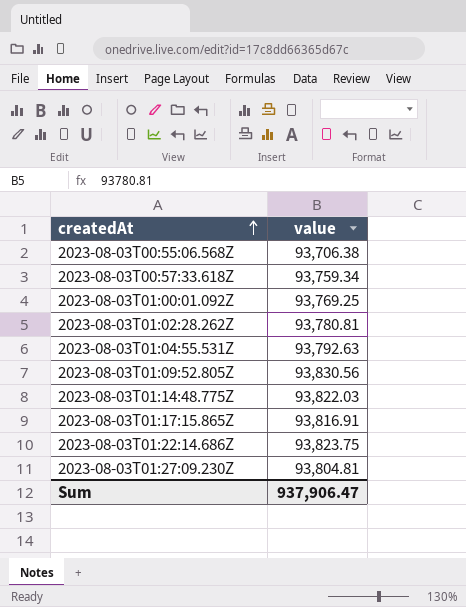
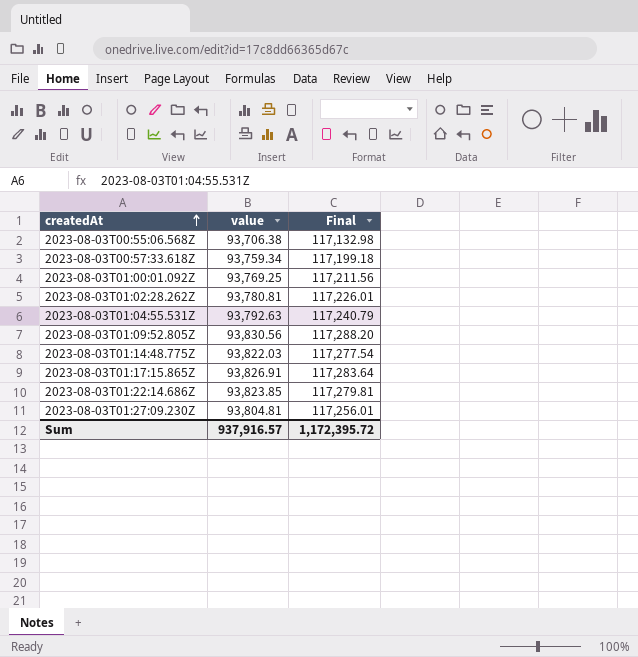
column Final | formula: none -> [value] * 1.25
2023-08-03T01:17:15.865Z | value: 93,816.91 -> 93,826.91
2023-08-03T01:22:14.686Z | value: 93,823.75 -> 93,823.85
Sum | value: 937,906.47 -> 937,916.57

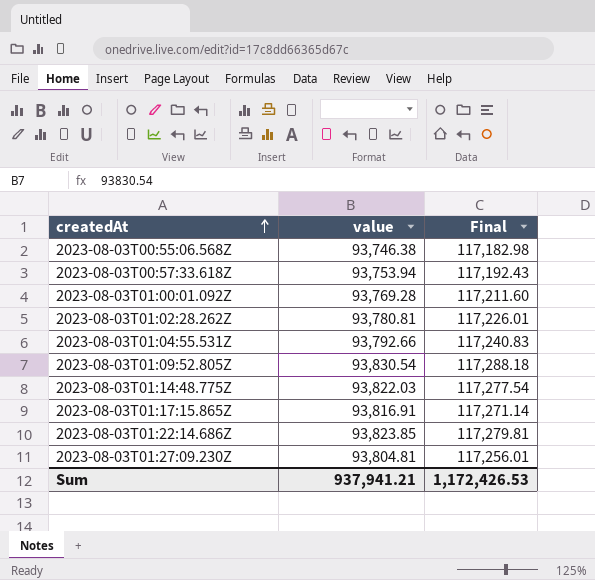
2023-08-03T00:55:06.568Z | value: 93,706.38 -> 93,746.38
2023-08-03T00:55:06.568Z | Final: 117,132.98 -> 117,182.98
2023-08-03T00:57:33.618Z | value: 93,759.34 -> 93,753.94
2023-08-03T00:57:33.618Z | Final: 117,199.18 -> 117,192.43
2023-08-03T01:00:01.092Z | value: 93,769.25 -> 93,769.28
2023-08-03T01:00:01.092Z | Final: 117,211.56 -> 117,211.60
2023-08-03T01:04:55.531Z | value: 93,792.63 -> 93,792.66
2023-08-03T01:04:55.531Z | Final: 117,240.79 -> 117,240.83
2023-08-03T01:09:52.805Z | value: 93,830.56 -> 93,830.54
2023-08-03T01:09:52.805Z | Final: 117,288.20 -> 117,288.18
2023-08-03T01:17:15.865Z | value: 93,826.91 -> 93,816.91
2023-08-03T01:17:15.865Z | Final: 117,283.64 -> 117,271.14
Sum | value: 937,916.57 -> 937,941.21
Sum | Final: 1,172,395.72 -> 1,172,426.53

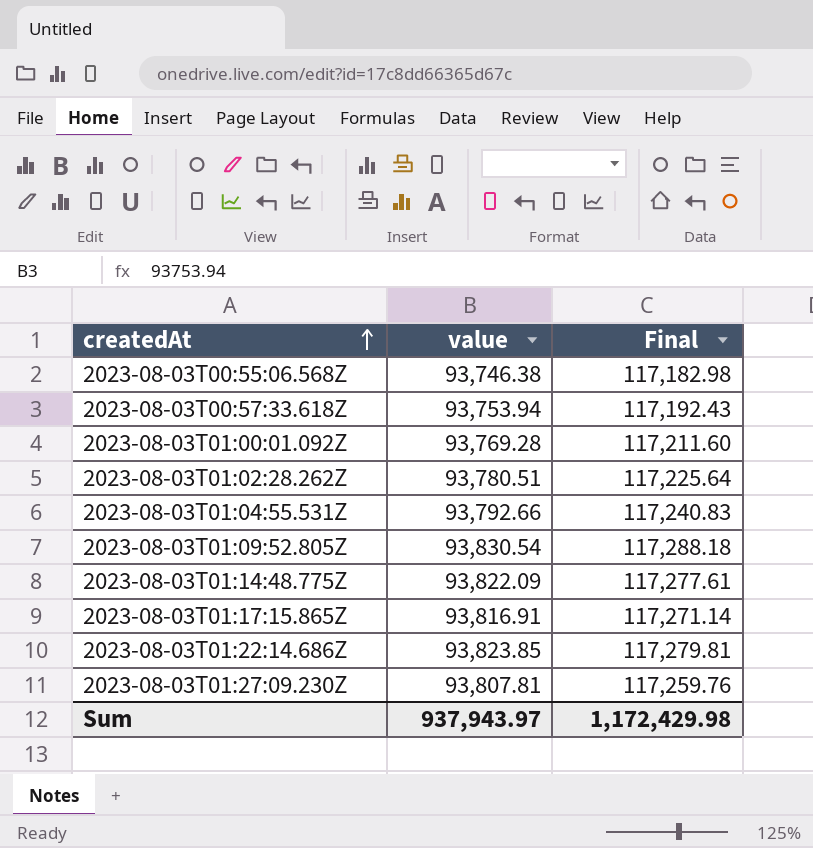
2023-08-03T01:02:28.262Z | value: 93,780.81 -> 93,780.51
2023-08-03T01:02:28.262Z | Final: 117,226.01 -> 117,225.64
2023-08-03T01:14:48.775Z | value: 93,822.03 -> 93,822.09
2023-08-03T01:14:48.775Z | Final: 117,277.54 -> 117,277.61
2023-08-03T01:27:09.230Z | value: 93,804.81 -> 93,807.81
2023-08-03T01:27:09.230Z | Final: 117,256.01 -> 117,259.76
Sum | value: 937,941.21 -> 937,943.97
Sum | Final: 1,172,426.53 -> 1,172,429.98

